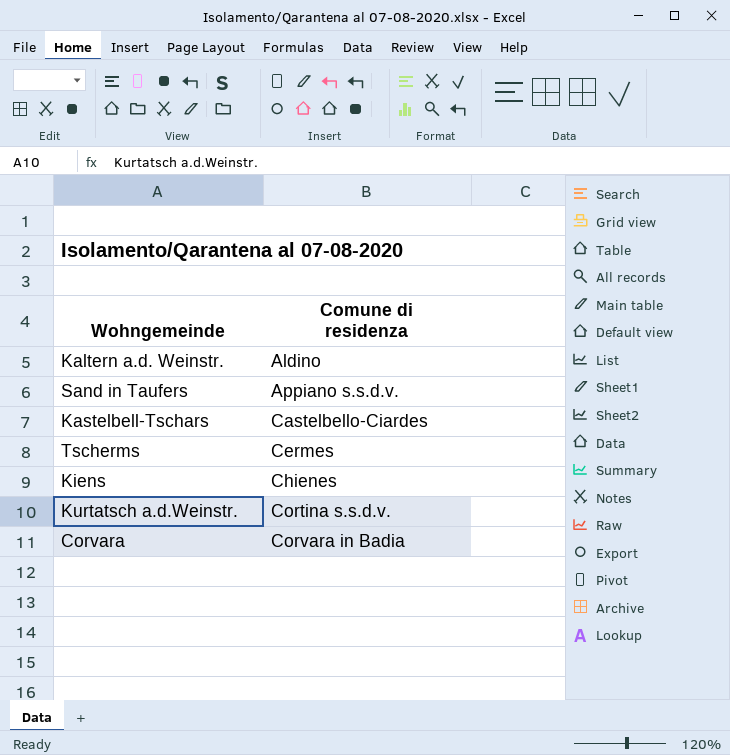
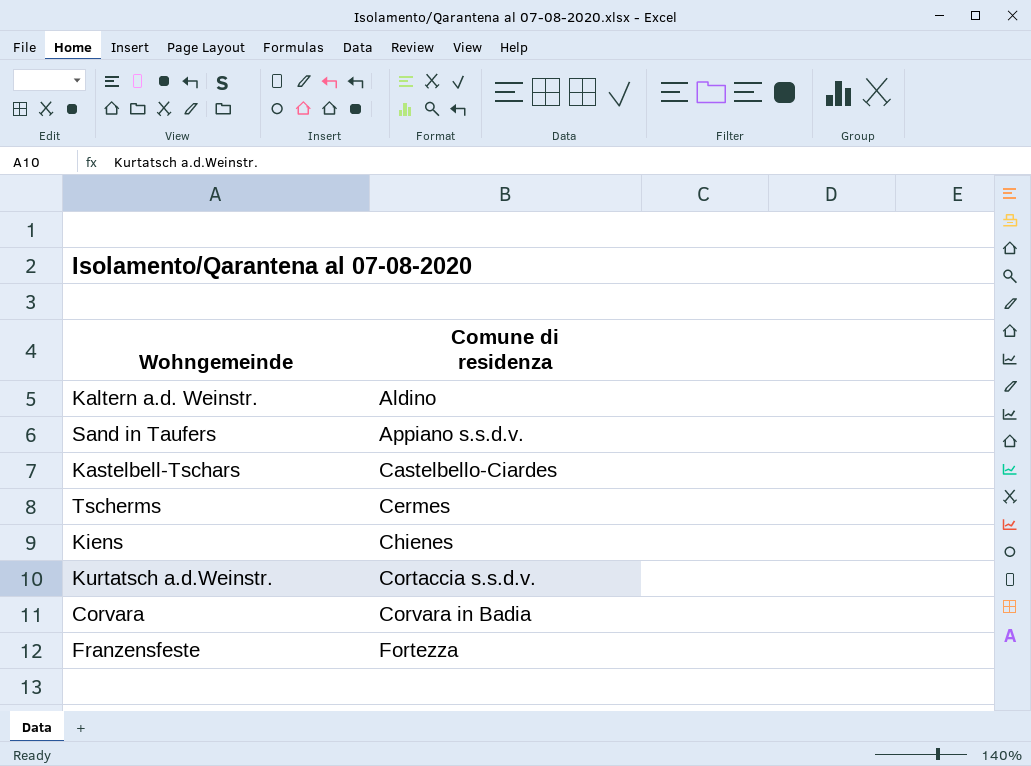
Kurtatsch a.d.Weinstr. | Comune di residenza: Cortina s.s.d.v. -> Cortaccia s.s.d.v.
row Franzensfeste: none -> Fortezza

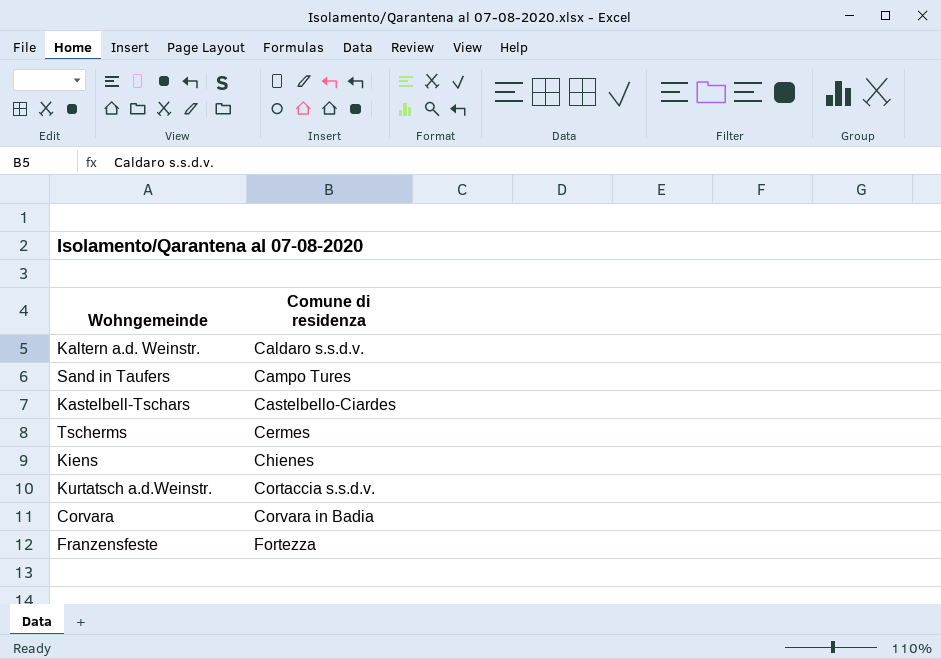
Kaltern a.d. Weinstr. | Comune di residenza: Aldino -> Caldaro s.s.d.v.
Sand in Taufers | Comune di residenza: Appiano s.s.d.v. -> Campo Tures

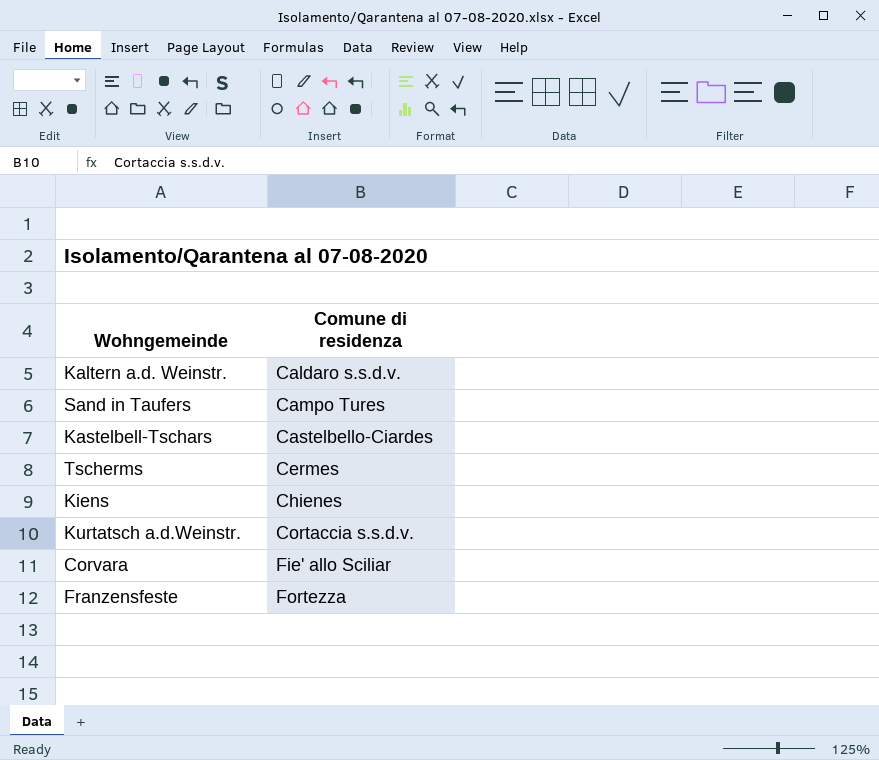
Corvara | Comune di residenza: Corvara in Badia -> Fie' allo Sciliar

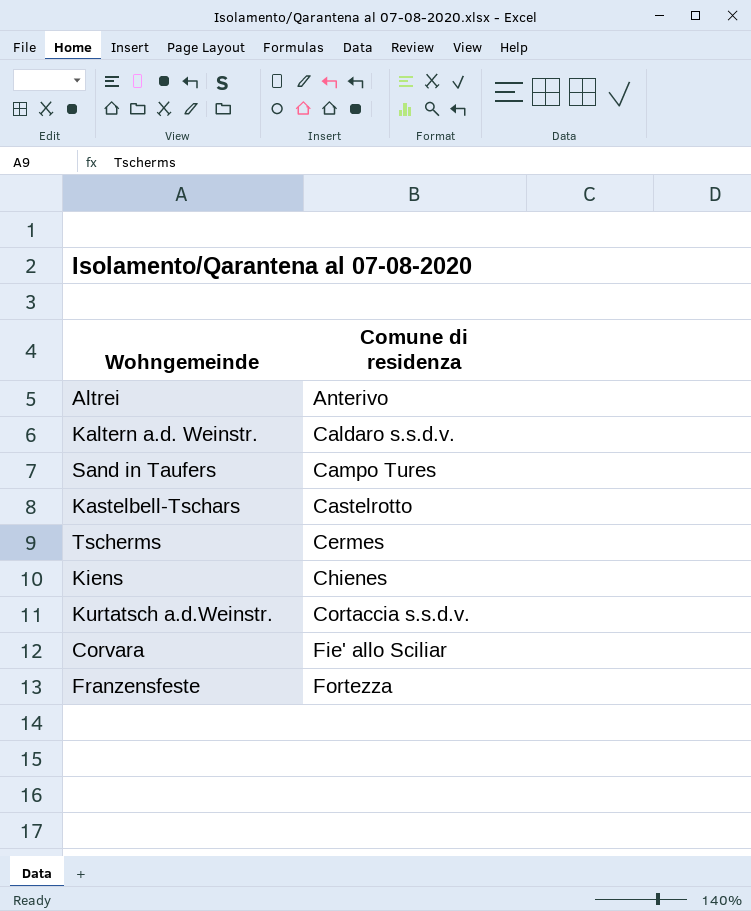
row Altrei: none -> Anterivo
Kastelbell-Tschars | Comune di residenza: Castelbello-Ciardes -> Castelrotto

